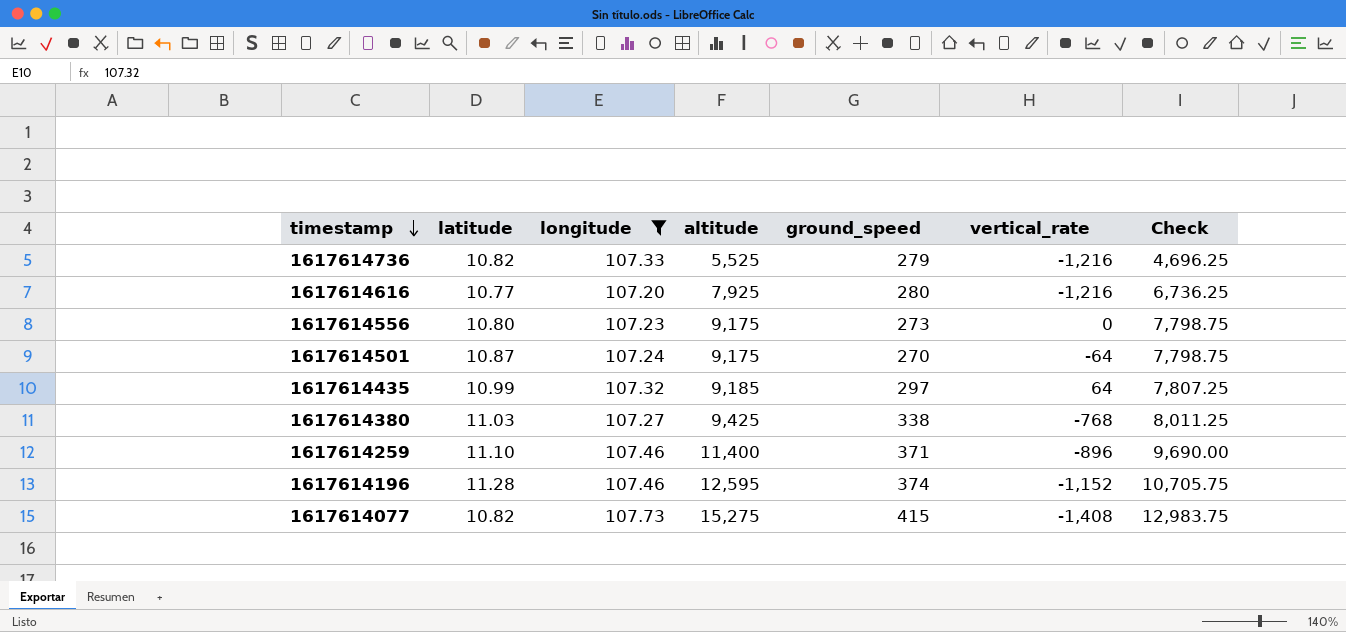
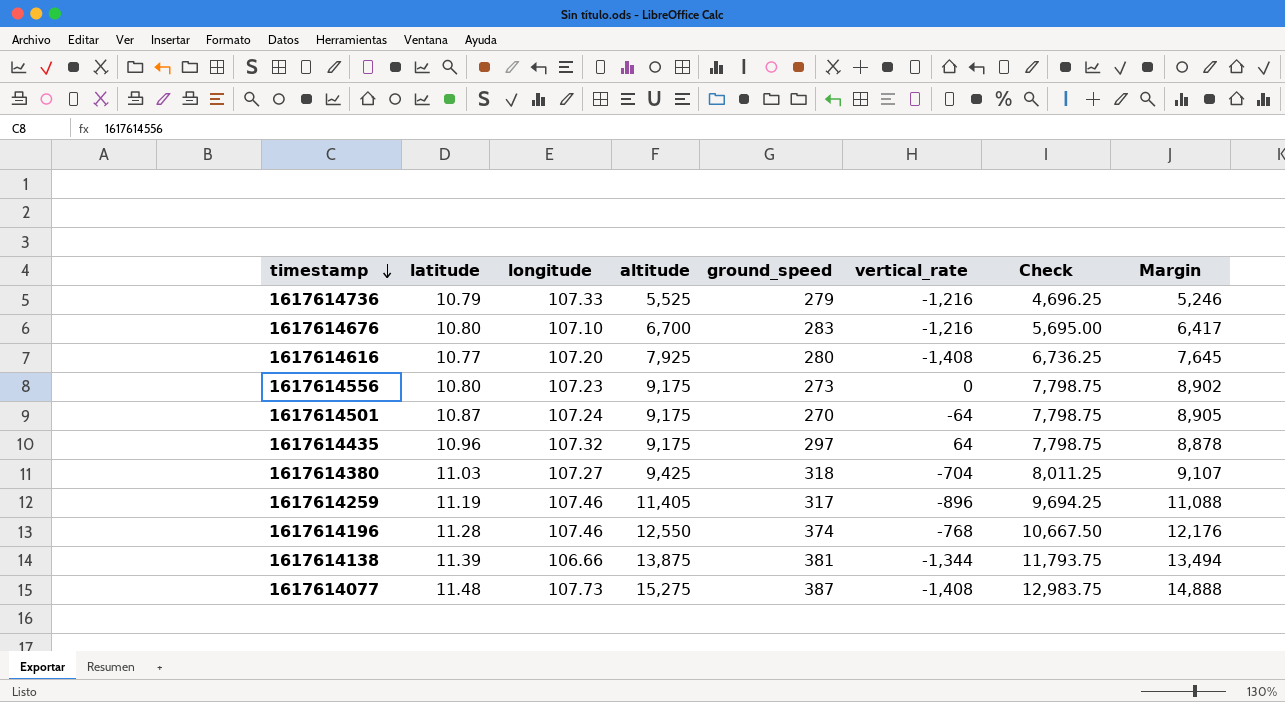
filter: longitude >= 107.20 -> none
column Margin | formula: none -> [altitude] - [ground_speed]
1617614736 | latitude: 10.82 -> 10.79
1617614616 | vertical_rate: -1,216 -> -1,408
1617614435 | latitude: 10.99 -> 10.96
1617614435 | altitude: 9,185 -> 9,175
1617614435 | Check: 7,807.25 -> 7,798.75
1617614380 | ground_speed: 338 -> 318
1617614380 | vertical_rate: -768 -> -704
1617614259 | latitude: 11.10 -> 11.19
1617614259 | altitude: 11,400 -> 11,405
1617614259 | ground_speed: 371 -> 317
1617614259 | Check: 9,690.00 -> 9,694.25
1617614196 | altitude: 12,595 -> 12,550
1617614196 | vertical_rate: -1,152 -> -768
1617614196 | Check: 10,705.75 -> 10,667.50
1617614077 | latitude: 10.82 -> 11.48
1617614077 | ground_speed: 415 -> 387

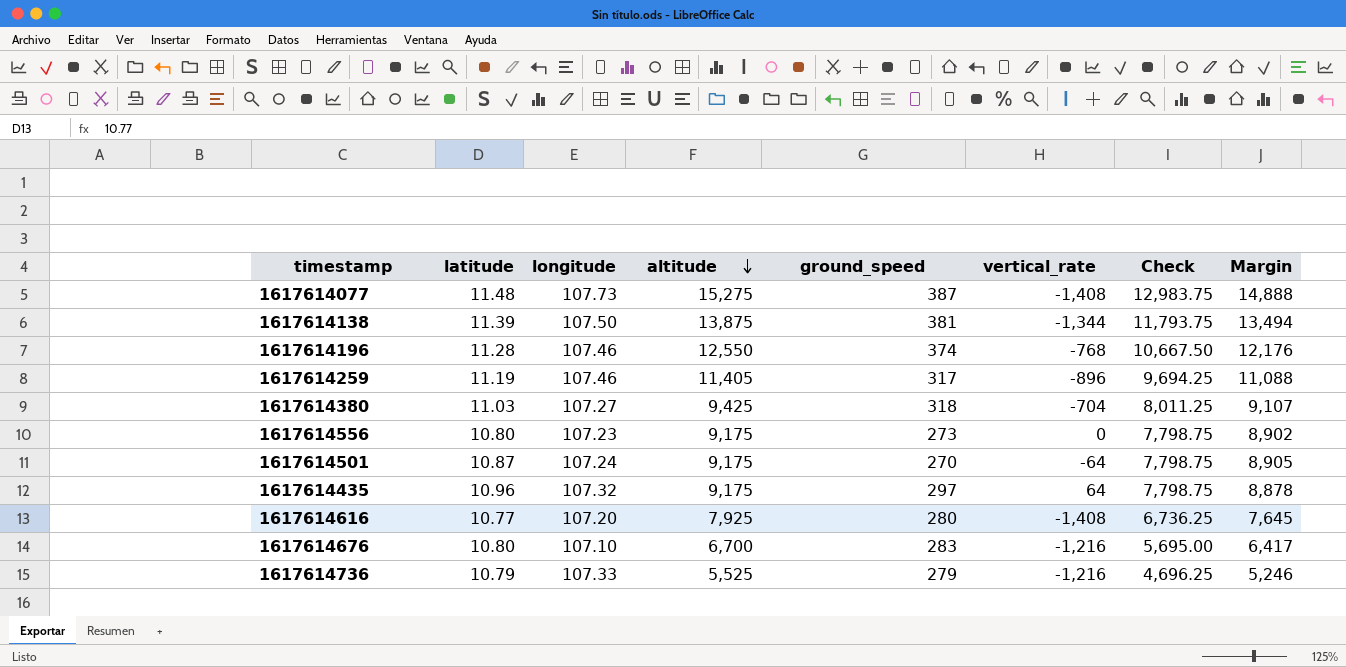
row order: timestamp descending -> altitude descending
1617614138 | longitude: 106.66 -> 107.50

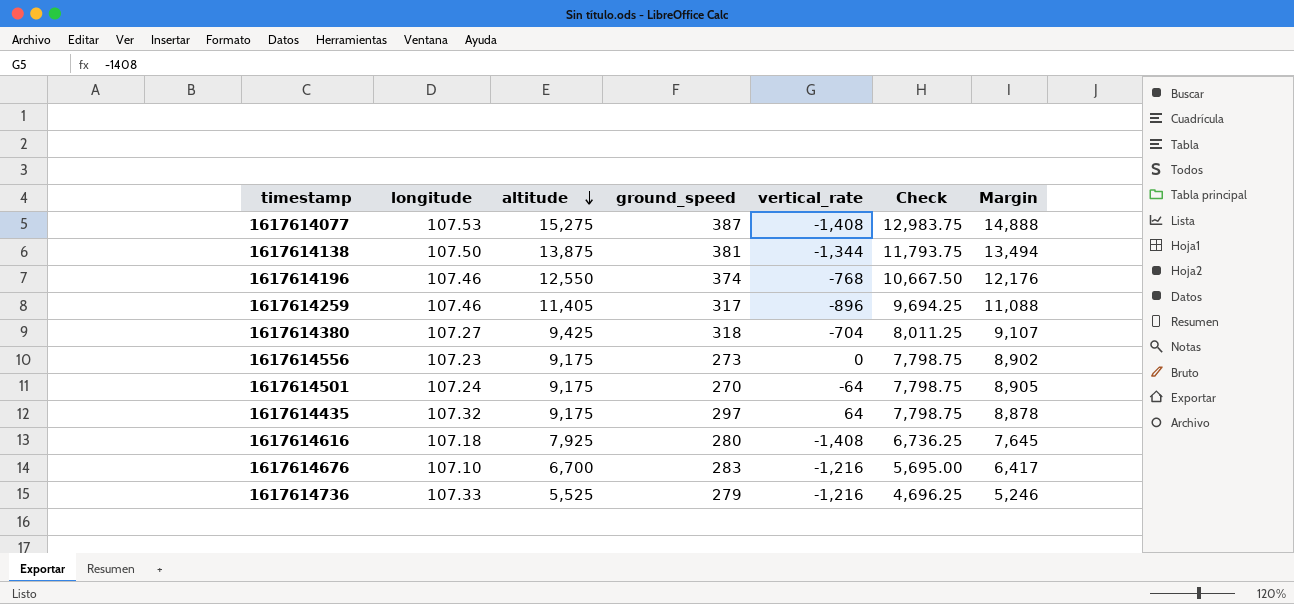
column latitude | position: 2 -> none
1617614077 | longitude: 107.73 -> 107.53
1617614616 | longitude: 107.20 -> 107.18

